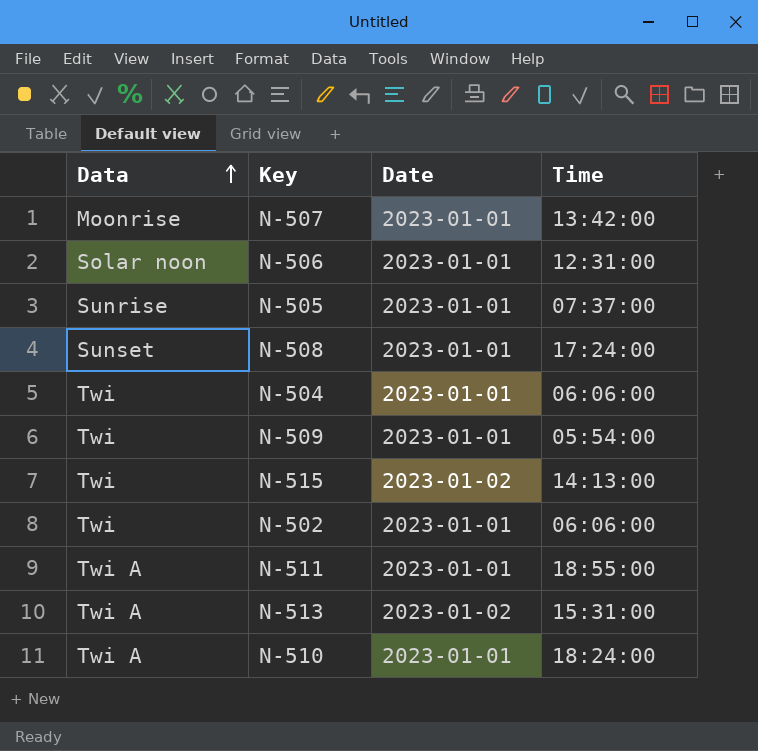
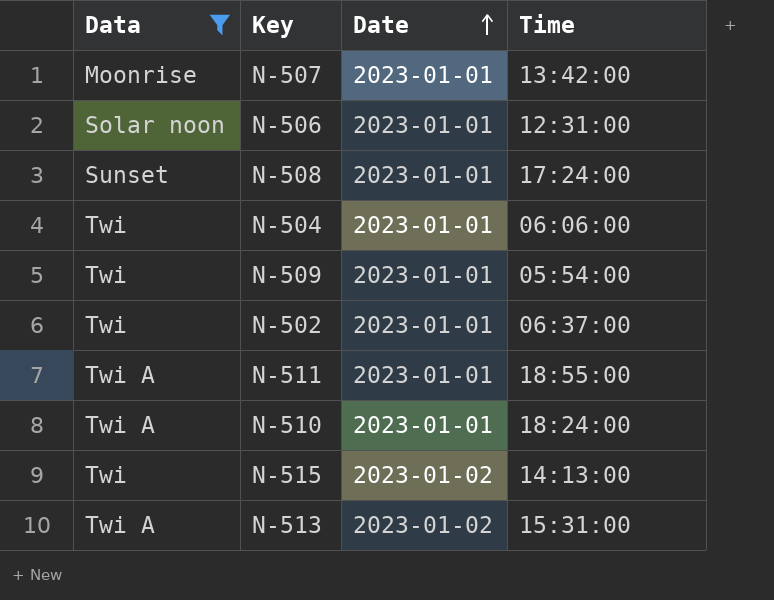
filter: none -> Data != Sunrise
row order: Data ascending -> Date ascending
N-502 | Time: 06:06:00 -> 06:37:00

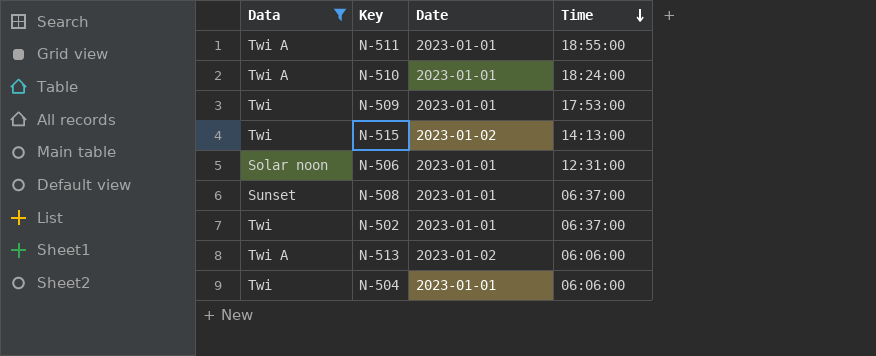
row order: Date ascending -> Time descending
row N-507: Moonrise | 2023-01-01 | 13:42:00 -> none
N-509 | Time: 05:54:00 -> 17:53:00
N-508 | Time: 17:24:00 -> 06:37:00
N-513 | Time: 15:31:00 -> 06:06:00

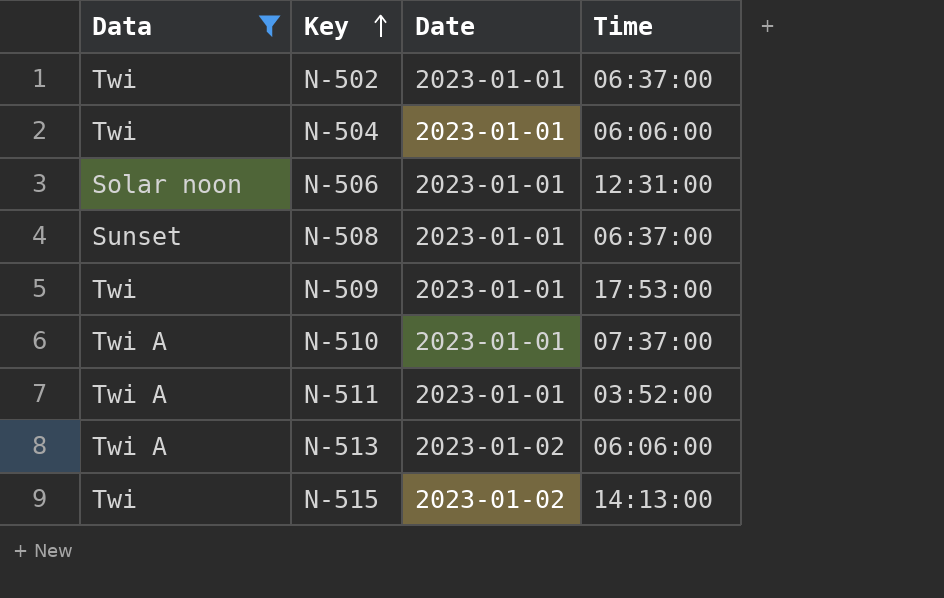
row order: Time descending -> Key ascending
N-510 | Time: 18:24:00 -> 07:37:00
N-511 | Time: 18:55:00 -> 03:52:00

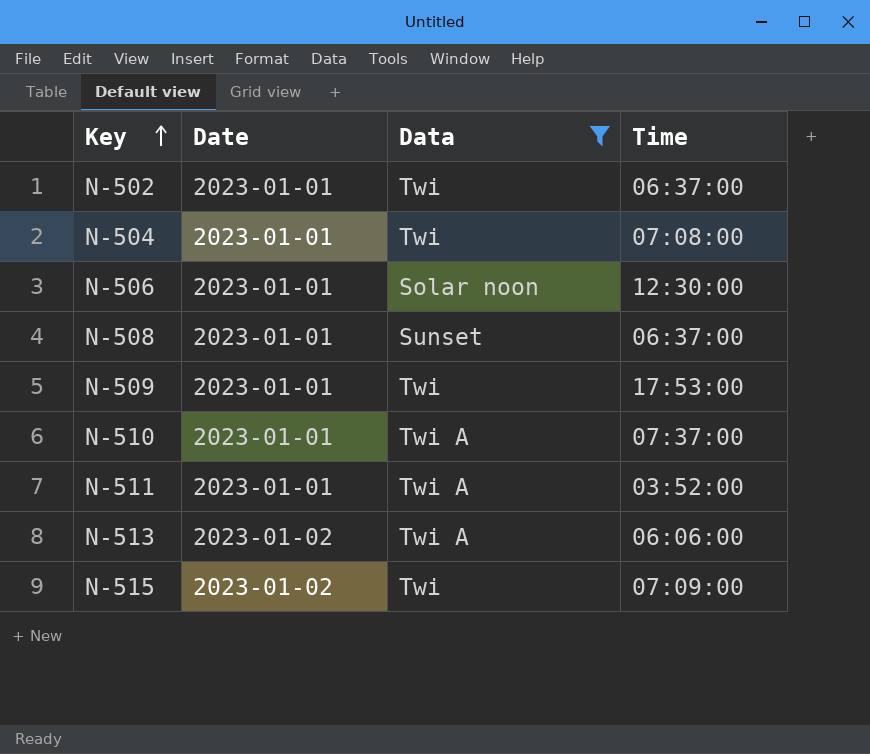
column Data | position: 1 -> 3
N-504 | Time: 06:06:00 -> 07:08:00
N-506 | Time: 12:31:00 -> 12:30:00
N-515 | Time: 14:13:00 -> 07:09:00

